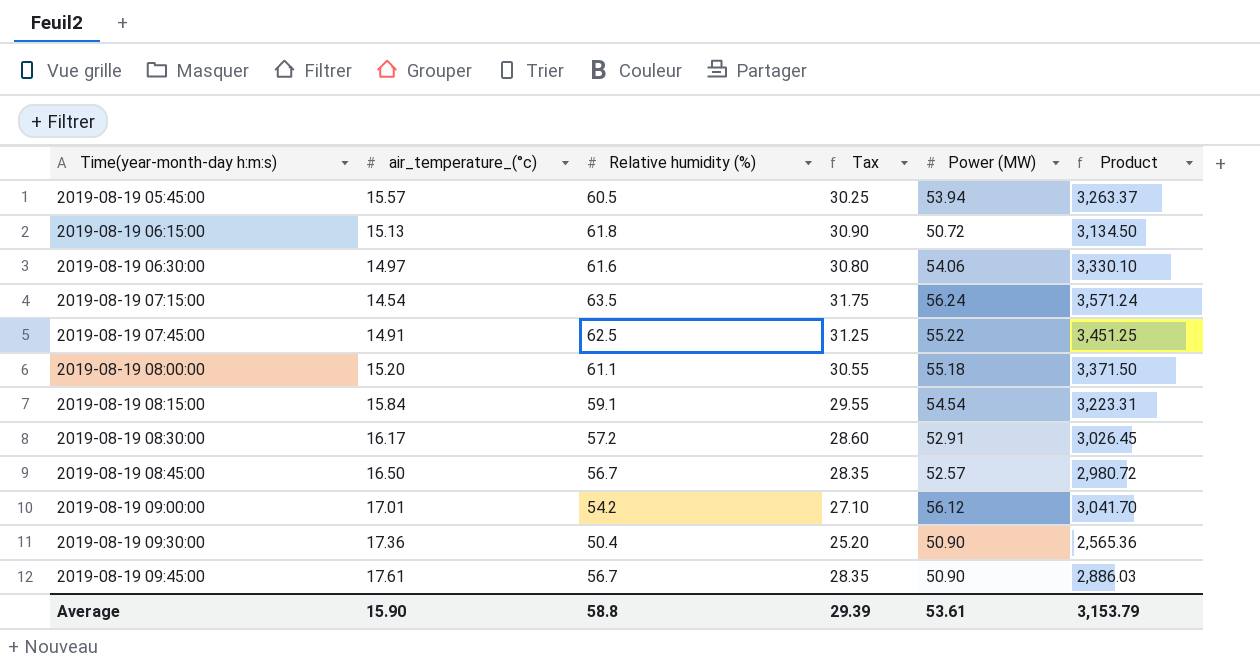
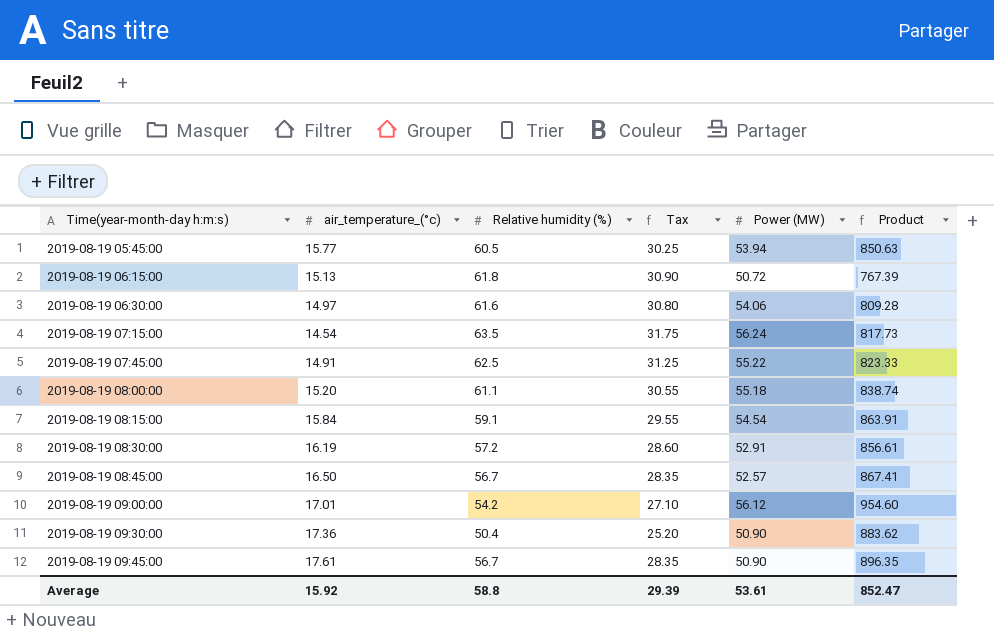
column Product | formula: [Relative humidity (%)] * [Power (MW)] -> [air_temperature_(°c)] * [Power (MW)]
2019-08-19 05:45:00 | air_temperature_(°c): 15.57 -> 15.77
2019-08-19 08:30:00 | air_temperature_(°c): 16.17 -> 16.19
Average | air_temperature_(°c): 15.90 -> 15.92
Average | Product: 3,153.79 -> 852.47

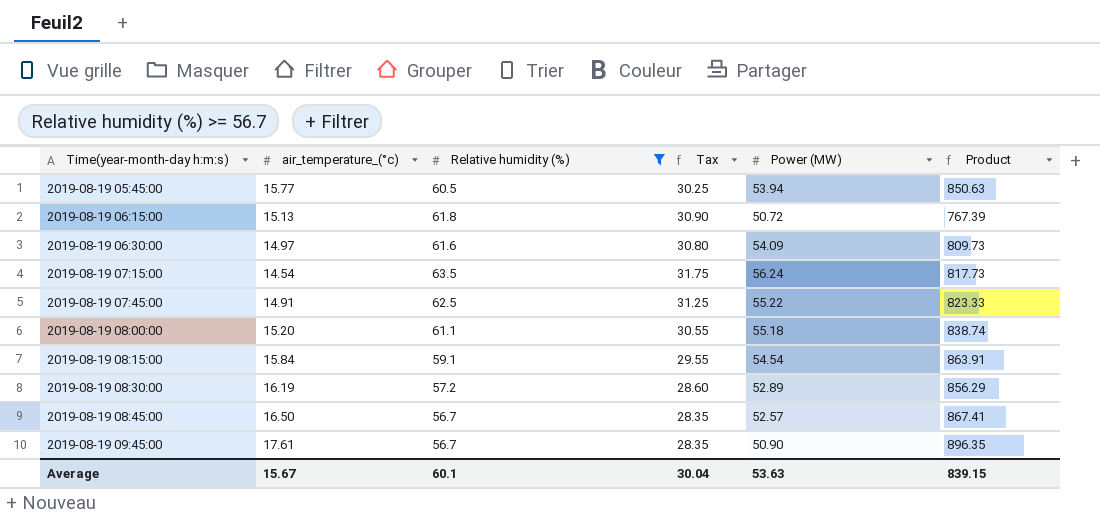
filter: none -> Relative humidity (%) >= 56.7
2019-08-19 06:30:00 | Power (MW): 54.06 -> 54.09
2019-08-19 06:30:00 | Product: 809.28 -> 809.73
2019-08-19 08:30:00 | Power (MW): 52.91 -> 52.89
2019-08-19 08:30:00 | Product: 856.61 -> 856.29
Average | air_temperature_(°c): 15.92 -> 15.67
Average | Relative humidity (%): 58.8 -> 60.1
Average | Tax: 29.39 -> 30.04
Average | Power (MW): 53.61 -> 53.63
Average | Product: 852.47 -> 839.15

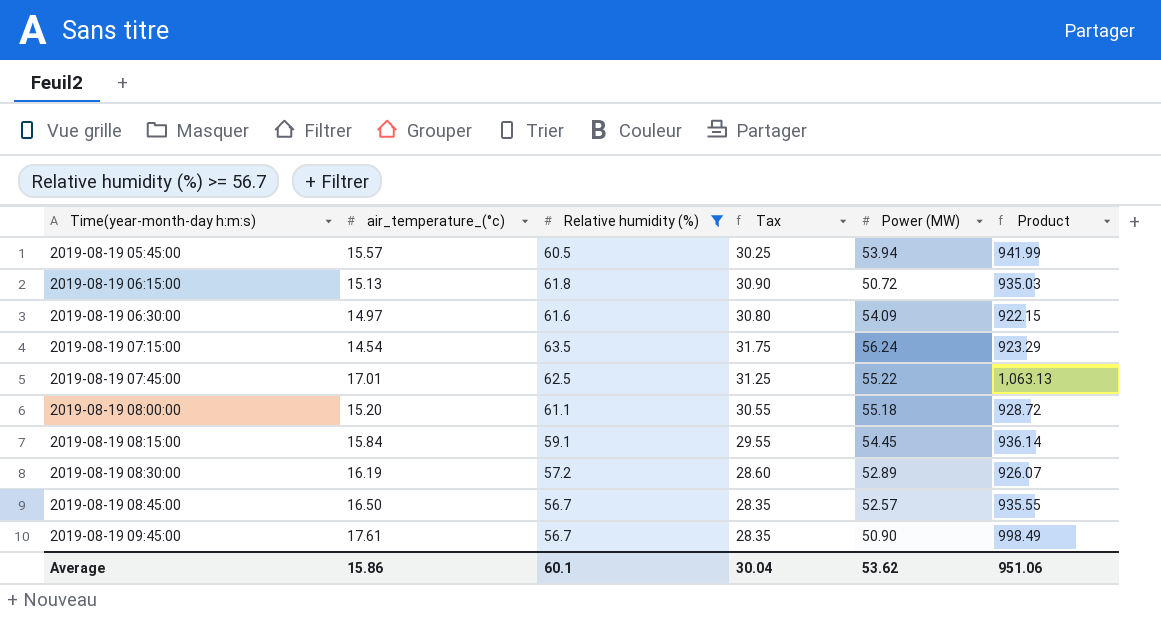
column Product | formula: [air_temperature_(°c)] * [Power (MW)] -> [air_temperature_(°c)] * [Relative humidity (%)]
2019-08-19 05:45:00 | air_temperature_(°c): 15.77 -> 15.57
2019-08-19 07:45:00 | air_temperature_(°c): 14.91 -> 17.01
2019-08-19 08:15:00 | Power (MW): 54.54 -> 54.45
Average | air_temperature_(°c): 15.67 -> 15.86
Average | Power (MW): 53.63 -> 53.62
Average | Product: 839.15 -> 951.06

